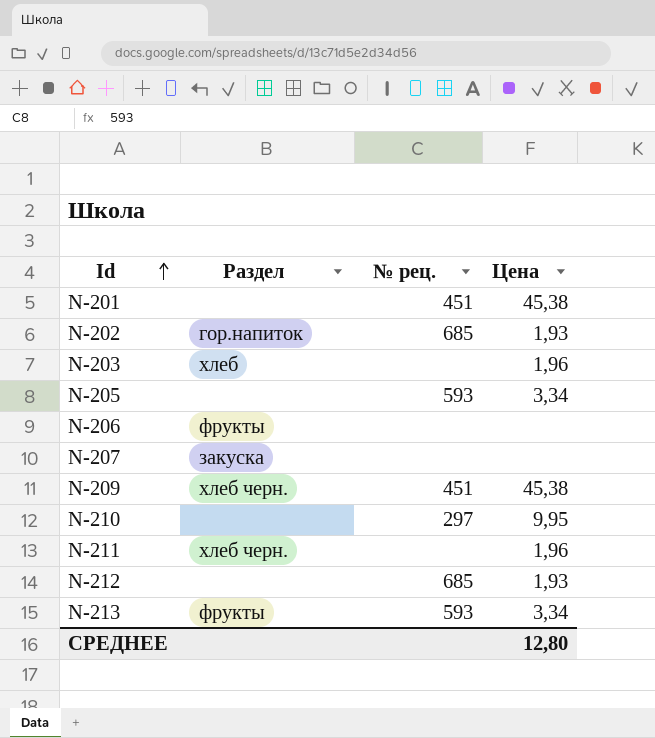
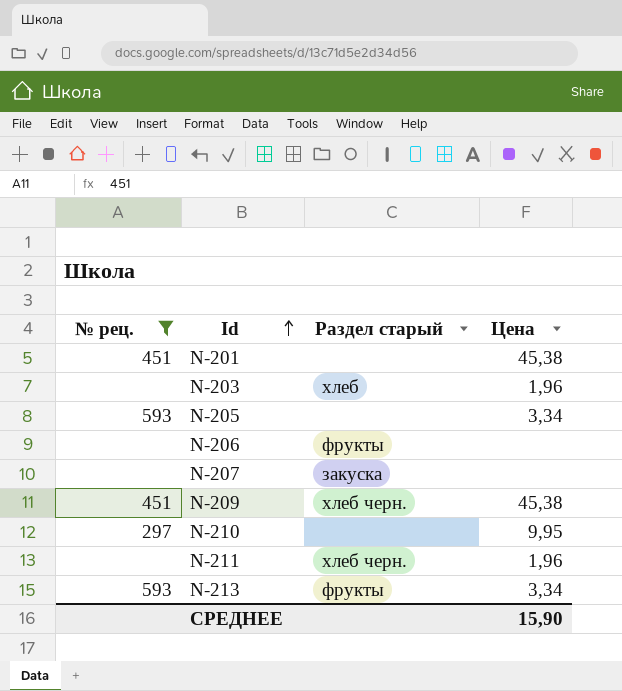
filter: none -> № рец. != 685
column № рец. | position: 3 -> 1
column name: Раздел -> Раздел старый
СРЕДНЕЕ | Цена: 12,80 -> 15,90

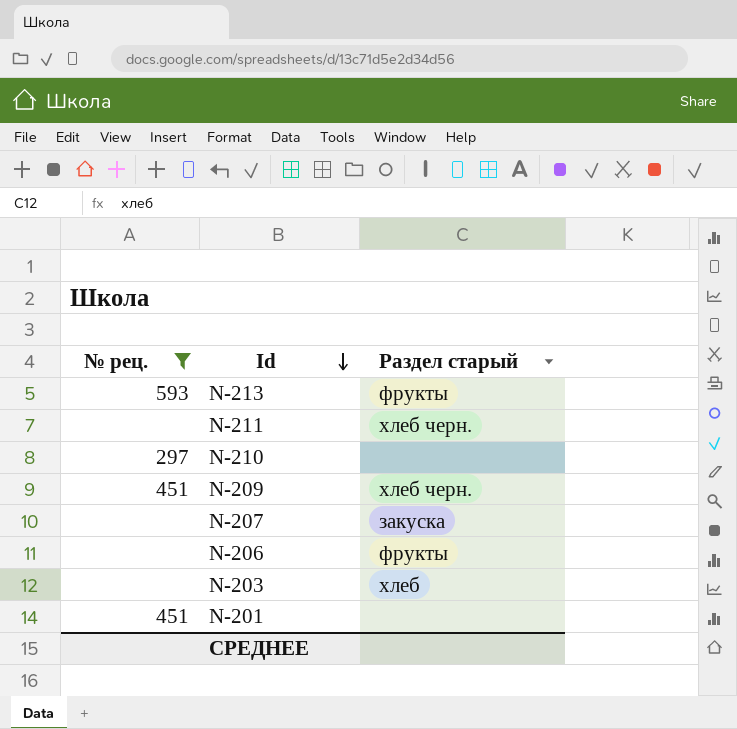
row order: Id ascending -> Id descending
column Цена | position: 4 -> none
row N-205: 593 | none | 3,34 -> none

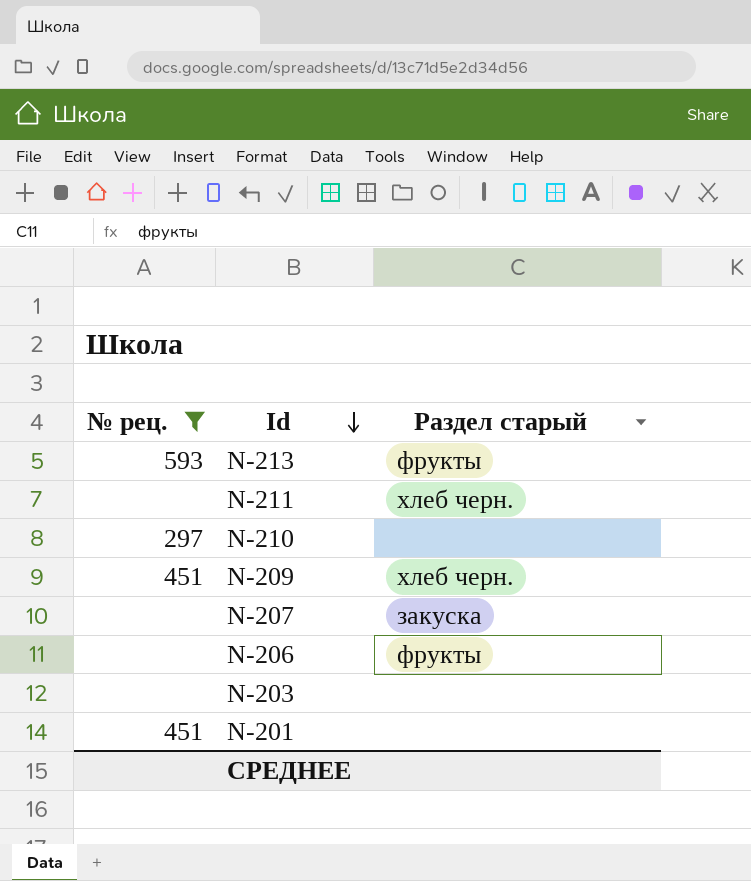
N-203 | Раздел старый: хлеб -> none

